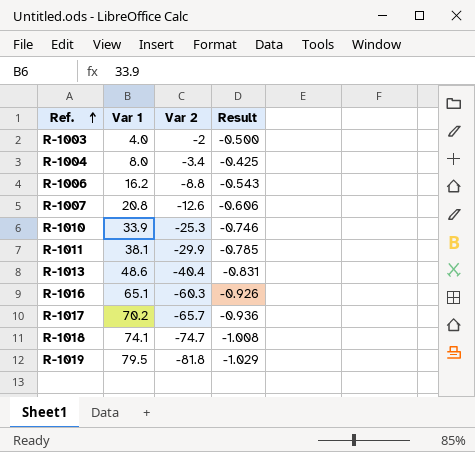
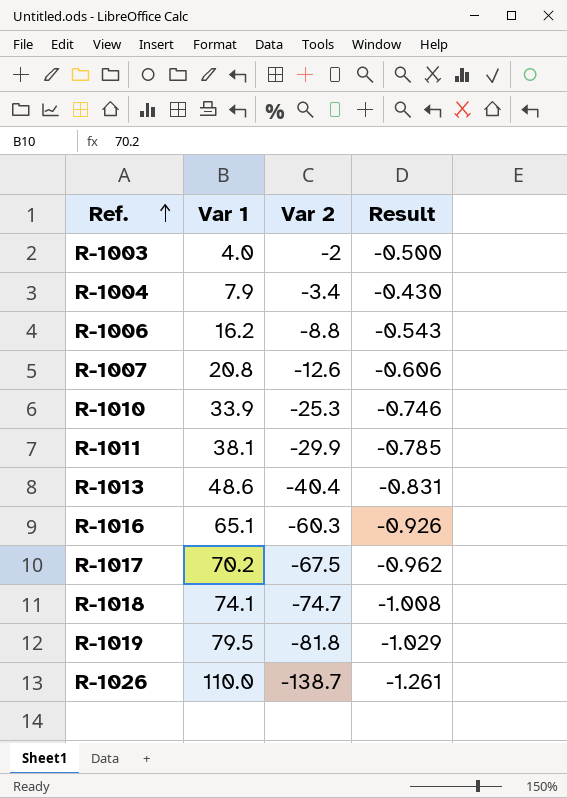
R-1004 | Var 1: 8.0 -> 7.9
R-1004 | Result: -0.425 -> -0.430
R-1017 | Var 2: -65.7 -> -67.5
R-1017 | Result: -0.936 -> -0.962
row R-1026: none -> 110.0 | -138.7 | -1.261

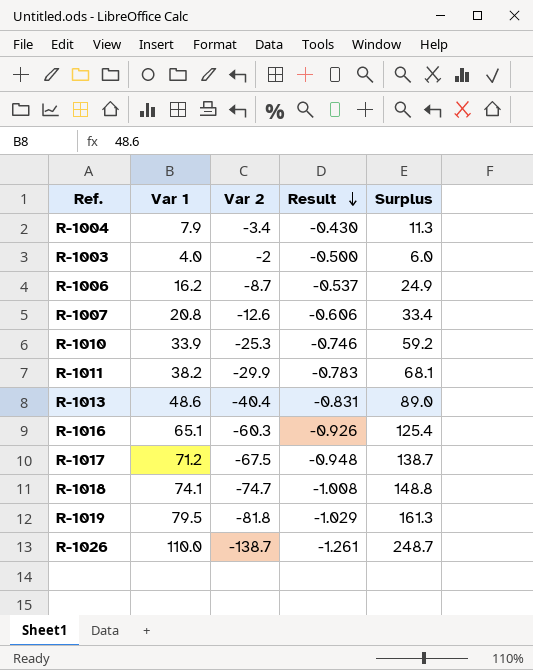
row order: Ref. ascending -> Result descending
column Surplus | formula: none -> [Var 1] - [Var 2]
R-1006 | Var 2: -8.8 -> -8.7
R-1006 | Result: -0.543 -> -0.537
R-1011 | Var 1: 38.1 -> 38.2
R-1011 | Result: -0.785 -> -0.783
R-1017 | Var 1: 70.2 -> 71.2
R-1017 | Result: -0.962 -> -0.948

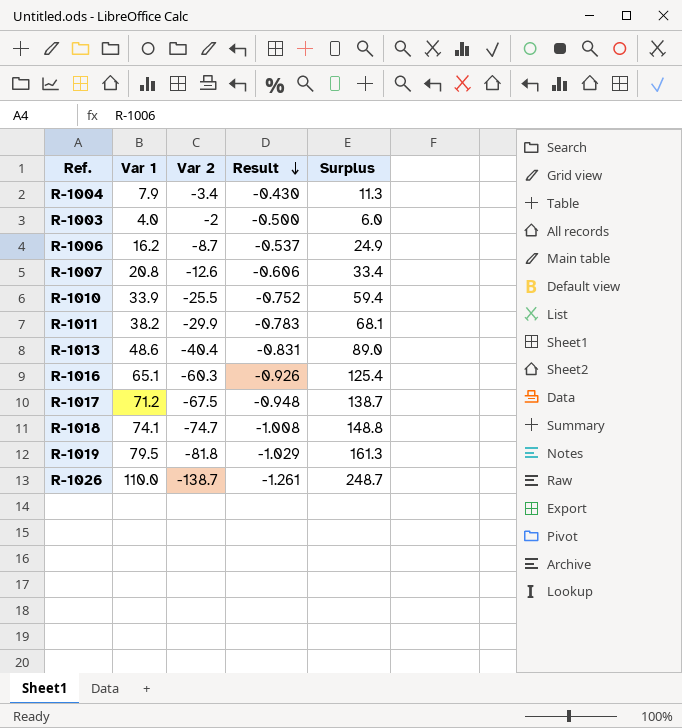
R-1010 | Var 2: -25.3 -> -25.5
R-1010 | Result: -0.746 -> -0.752
R-1010 | Surplus: 59.2 -> 59.4

